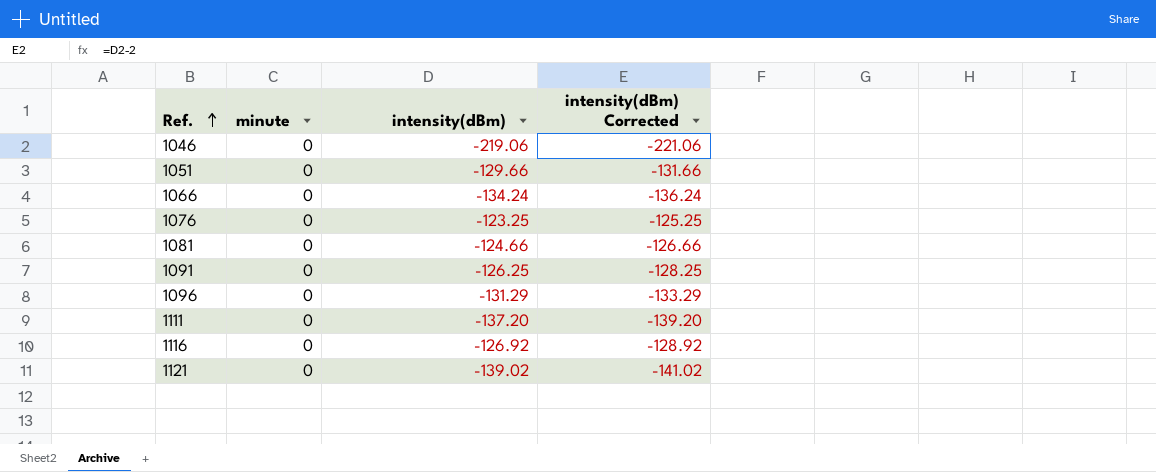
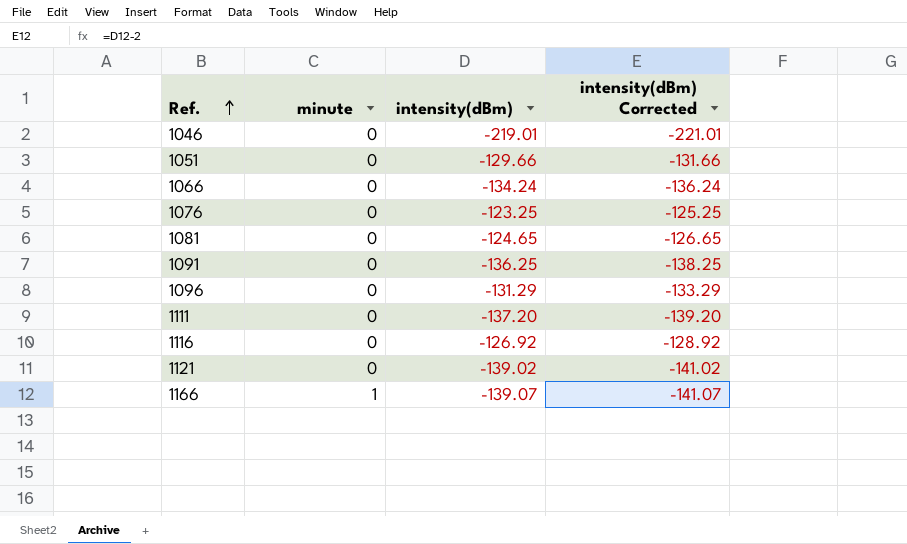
1046 | intensity(dBm): -219.06 -> -219.01
1046 | intensity(dBm) Corrected: -221.06 -> -221.01
1081 | intensity(dBm): -124.66 -> -124.65
1081 | intensity(dBm) Corrected: -126.66 -> -126.65
1091 | intensity(dBm): -126.25 -> -136.25
1091 | intensity(dBm) Corrected: -128.25 -> -138.25
row 1166: none -> 1 | -139.07 | -141.07

